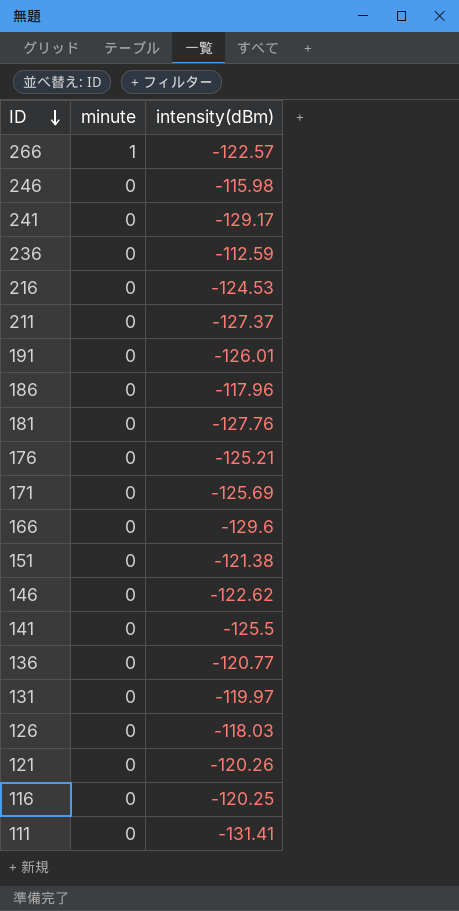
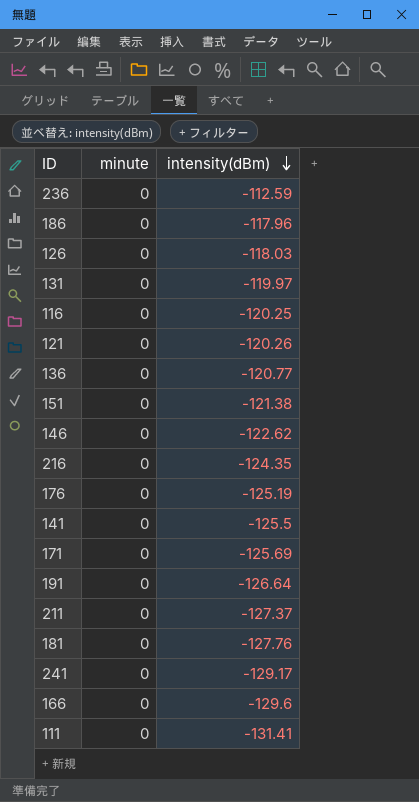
row order: ID descending -> intensity(dBm) descending
row 266: 1 | -122.57 -> none
row 246: 0 | -115.98 -> none
216 | intensity(dBm): -124.53 -> -124.35
176 | intensity(dBm): -125.21 -> -125.19
191 | intensity(dBm): -126.01 -> -126.64

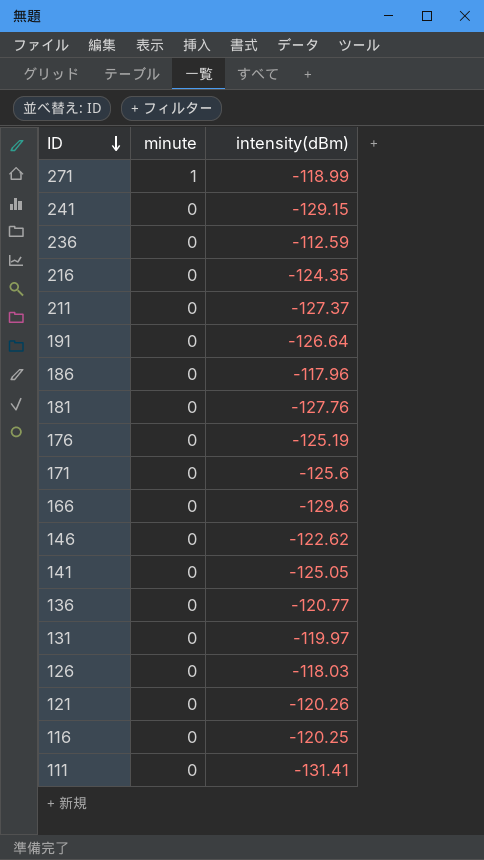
row order: intensity(dBm) descending -> ID descending
row 151: 0 | -121.38 -> none
row 271: none -> 1 | -118.99
241 | intensity(dBm): -129.17 -> -129.15
171 | intensity(dBm): -125.69 -> -125.6
141 | intensity(dBm): -125.5 -> -125.05

